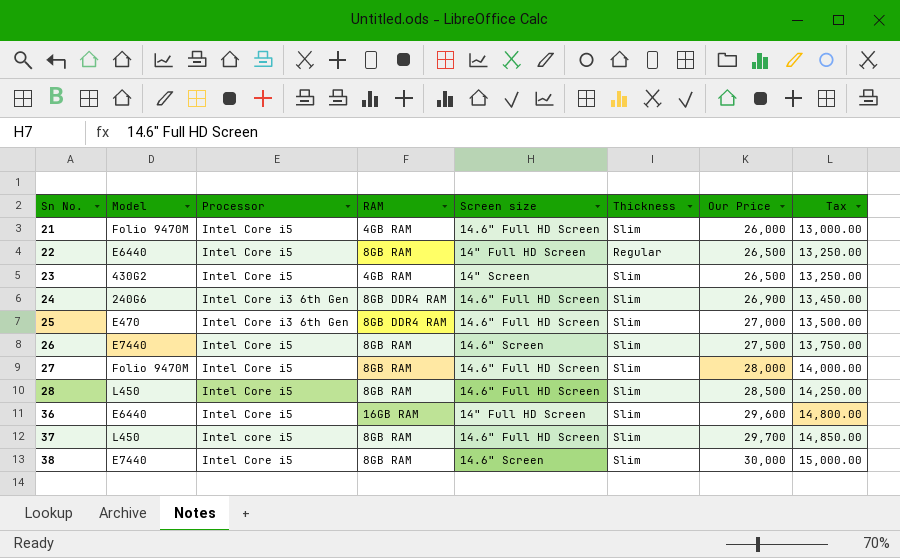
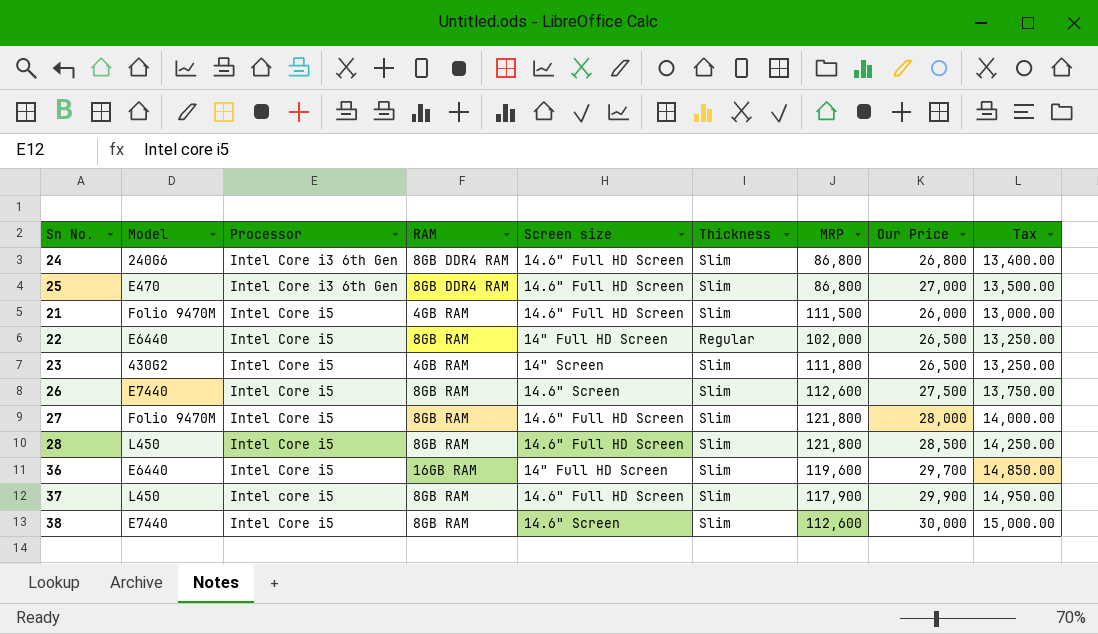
row order: Sn No. ascending -> Processor ascending
column MRP | position: none -> 7
24 | Our Price: 26,900 -> 26,800
24 | Tax: 13,450.00 -> 13,400.00
36 | Our Price: 29,600 -> 29,700
36 | Tax: 14,800.00 -> 14,850.00
37 | Our Price: 29,700 -> 29,900
37 | Tax: 14,850.00 -> 14,950.00

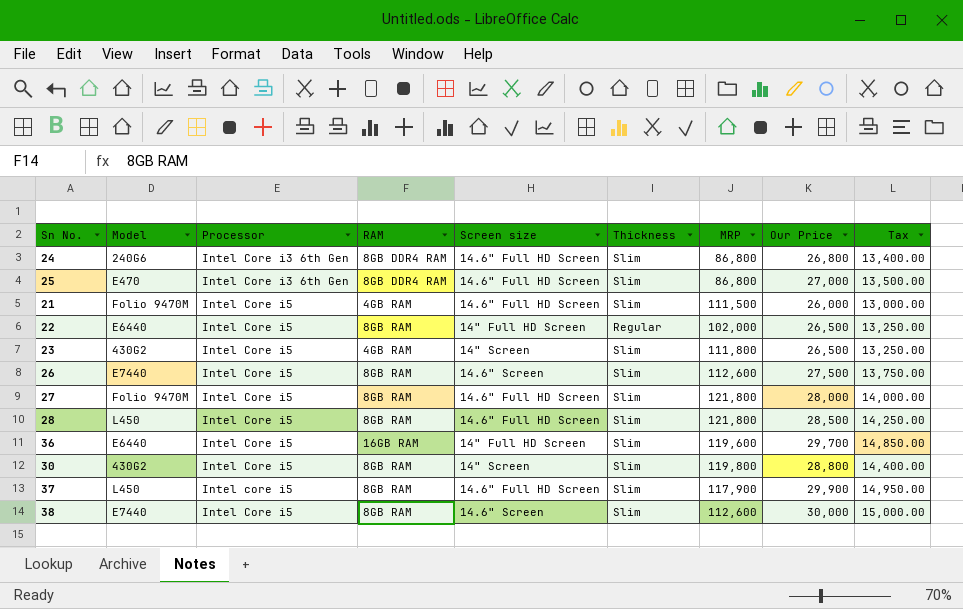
row 30: none -> 430G2 | Intel Core i5 | 8GB RAM | 14" Screen | Slim | 119,800 | 28,800 | 14,400.00

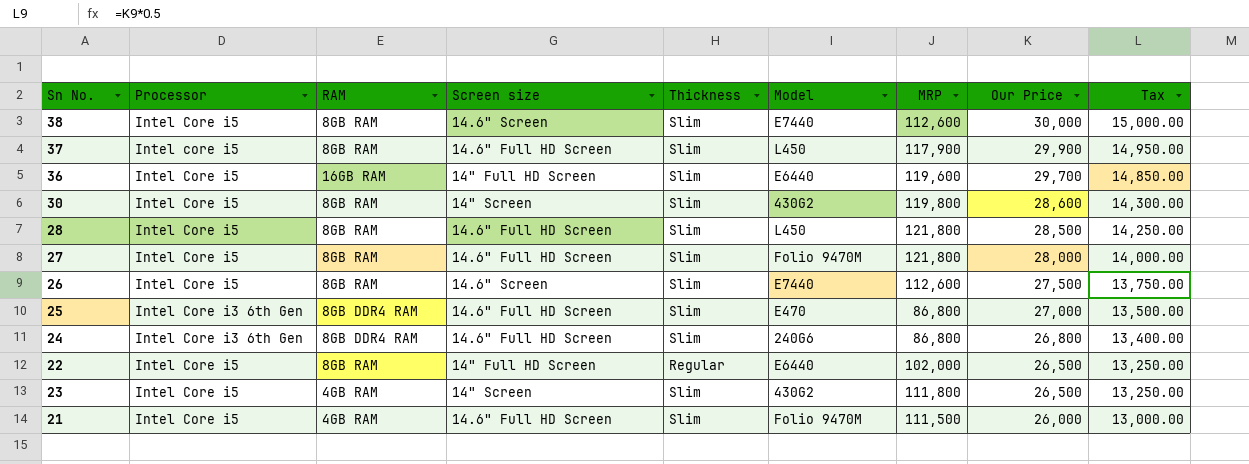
row order: Processor ascending -> Our Price descending
column Model | position: 2 -> 6
30 | Our Price: 28,800 -> 28,600
30 | Tax: 14,400.00 -> 14,300.00

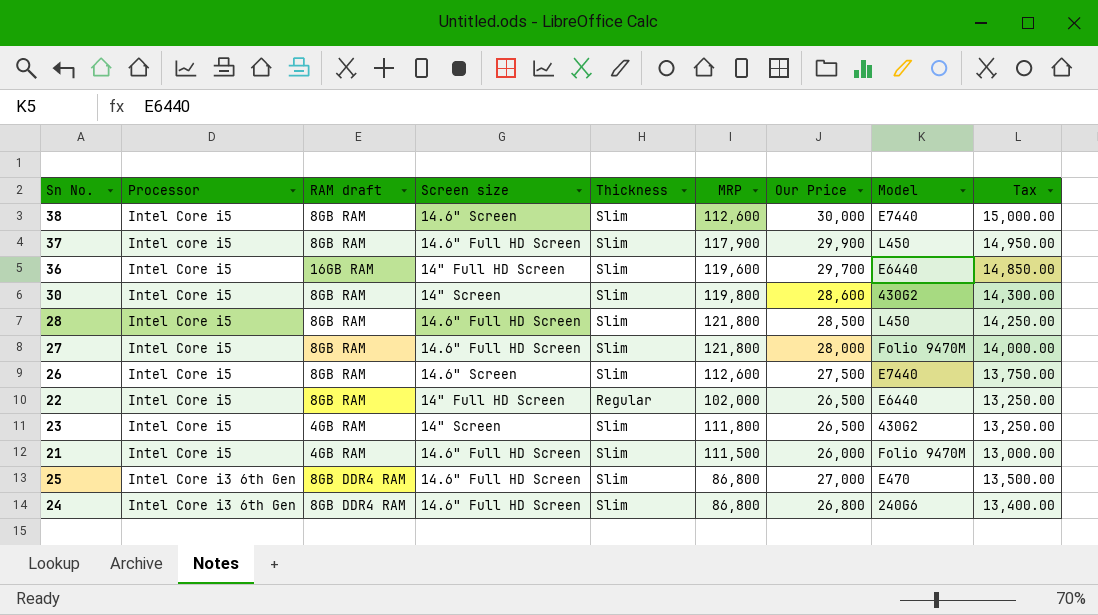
row order: Our Price descending -> Processor descending
column name: RAM -> RAM draft
column Model | position: 6 -> 8

